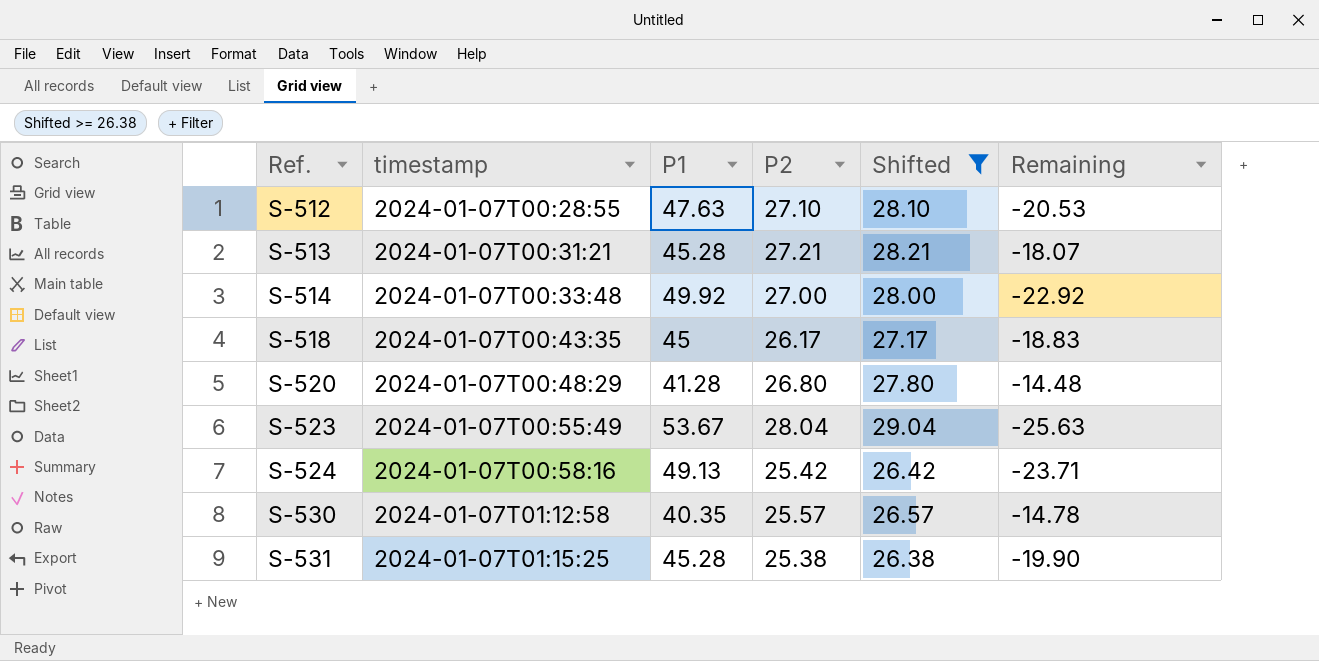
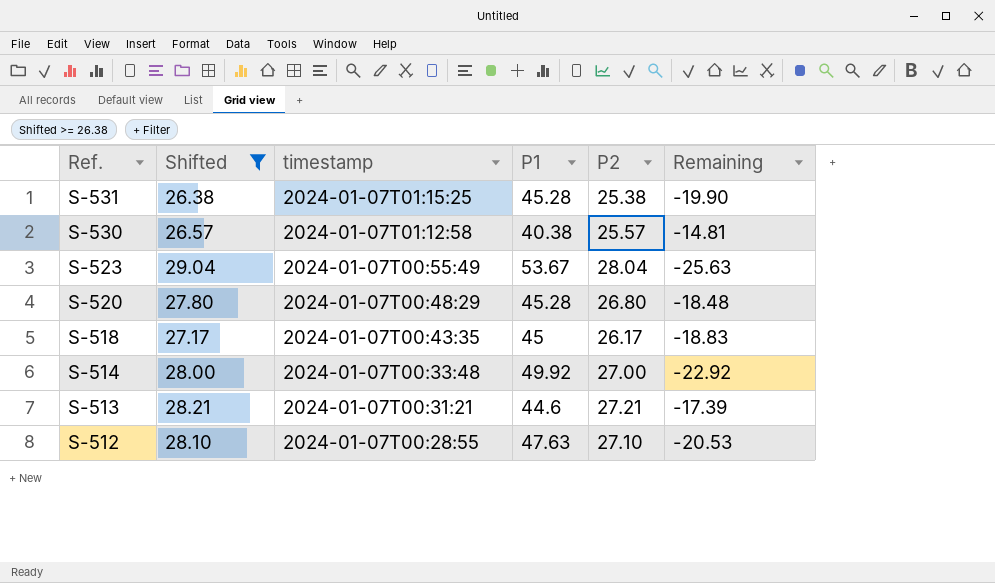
row order: Ref. ascending -> Ref. descending
column Shifted | position: 5 -> 2
row S-524: 2024-01-07T00:58:16 | 49.13 | 25.42 | 26.42 | -23.71 -> none
S-530 | P1: 40.35 -> 40.38
S-530 | Remaining: -14.78 -> -14.81
S-520 | P1: 41.28 -> 45.28
S-520 | Remaining: -14.48 -> -18.48
S-513 | P1: 45.28 -> 44.6
S-513 | Remaining: -18.07 -> -17.39

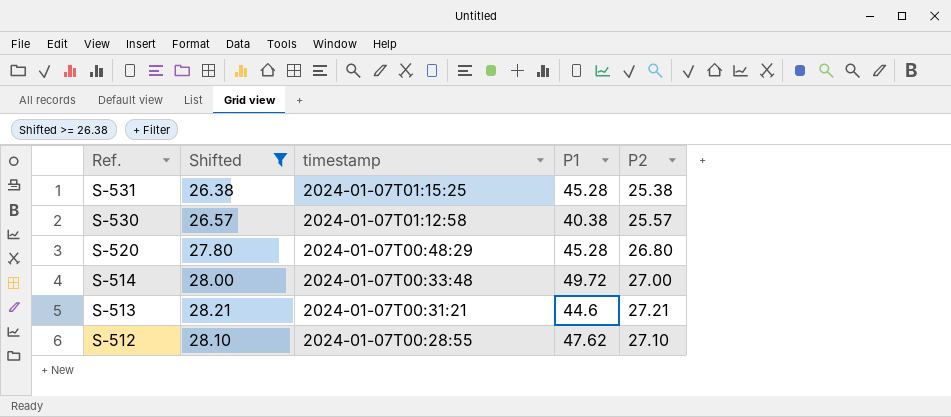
column Remaining | formula: [P2] - [P1] -> none
row S-523: 29.04 | 2024-01-07T00:55:49 | 53.67 | 28.04 | -25.63 -> none
row S-518: 27.17 | 2024-01-07T00:43:35 | 45 | 26.17 | -18.83 -> none
S-514 | P1: 49.92 -> 49.72
S-512 | P1: 47.63 -> 47.62

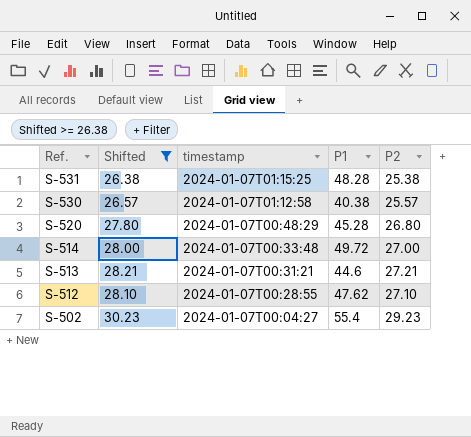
S-531 | P1: 45.28 -> 48.28
row S-502: none -> 30.23 | 2024-01-07T00:04:27 | 55.4 | 29.23

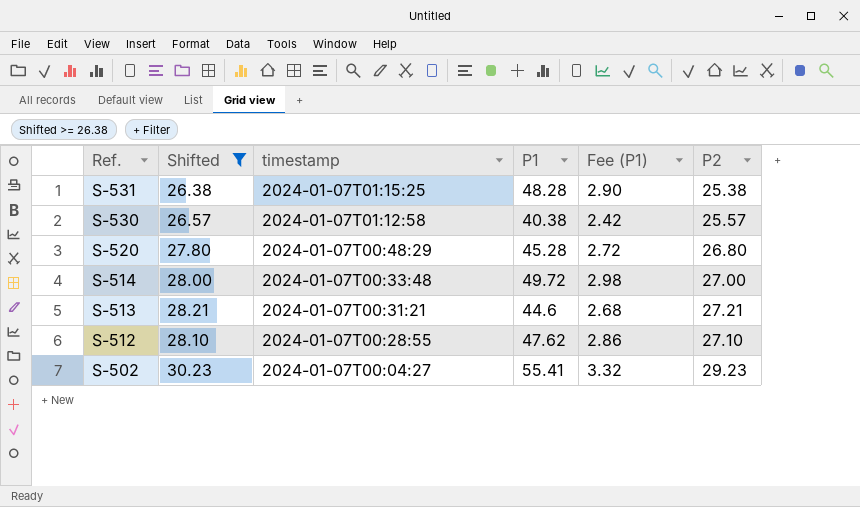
column Fee (P1) | formula: none -> [P1] * 0.06
S-502 | P1: 55.4 -> 55.41

